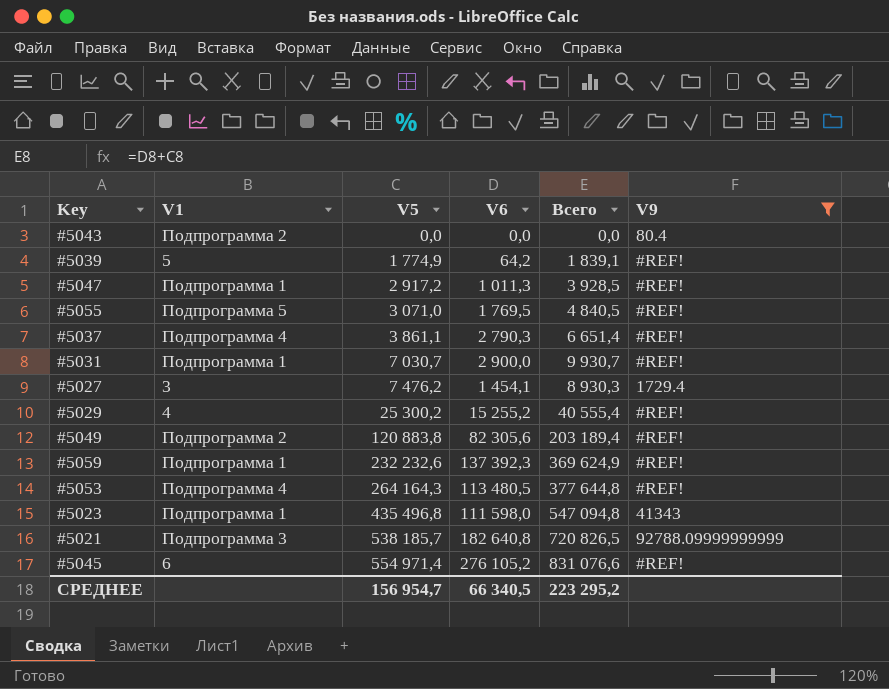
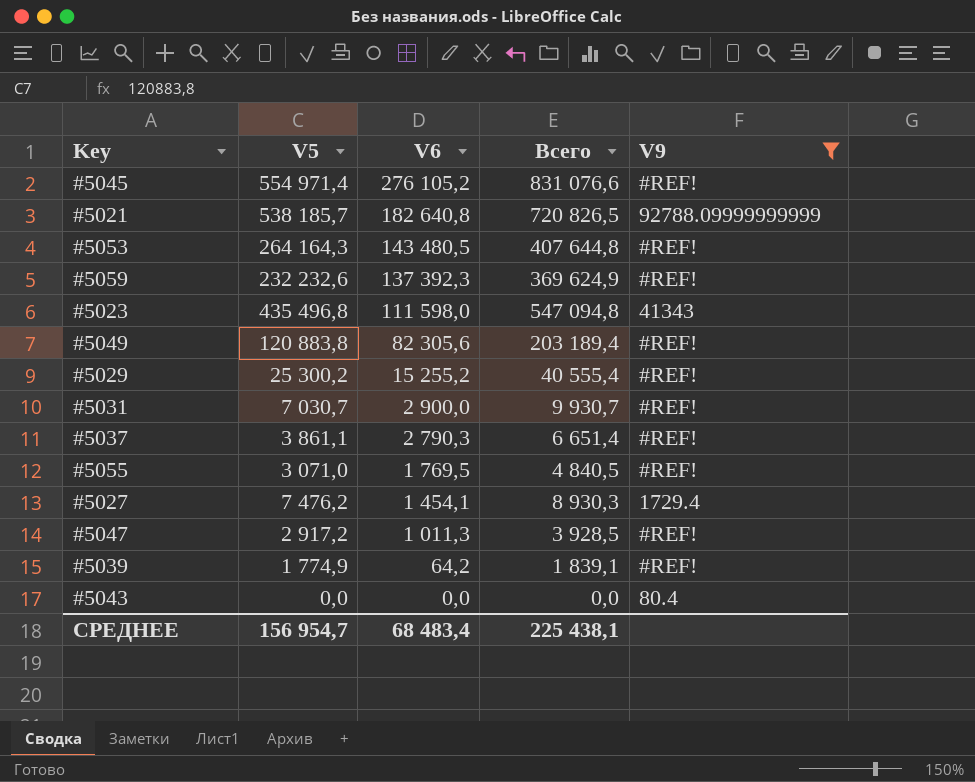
row order: V5 ascending -> V6 descending
column V1 | position: 2 -> none
#5053 | V6: 113 480,5 -> 143 480,5
#5053 | Всего: 377 644,8 -> 407 644,8
СРЕДНЕЕ | V6: 66 340,5 -> 68 483,4
СРЕДНЕЕ | Всего: 223 295,2 -> 225 438,1

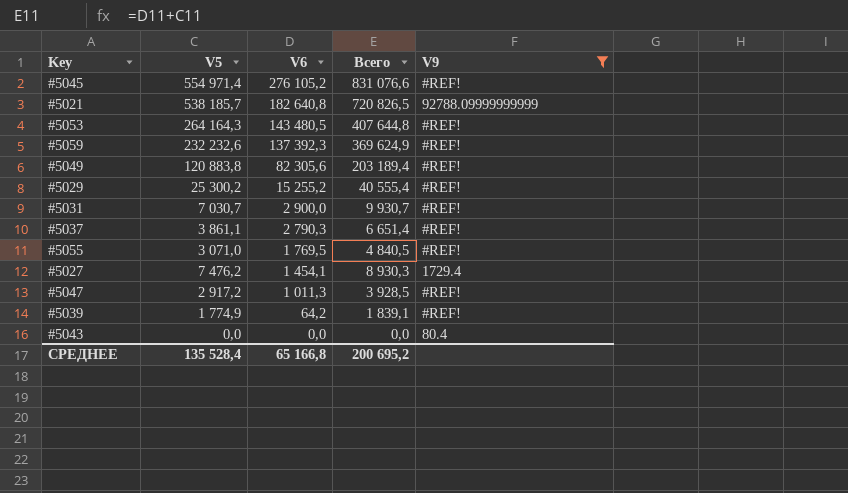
row #5023: 435 496,8 | 111 598,0 | 547 094,8 | 41343 -> none
СРЕДНЕЕ | V5: 156 954,7 -> 135 528,4
СРЕДНЕЕ | V6: 68 483,4 -> 65 166,8
СРЕДНЕЕ | Всего: 225 438,1 -> 200 695,2

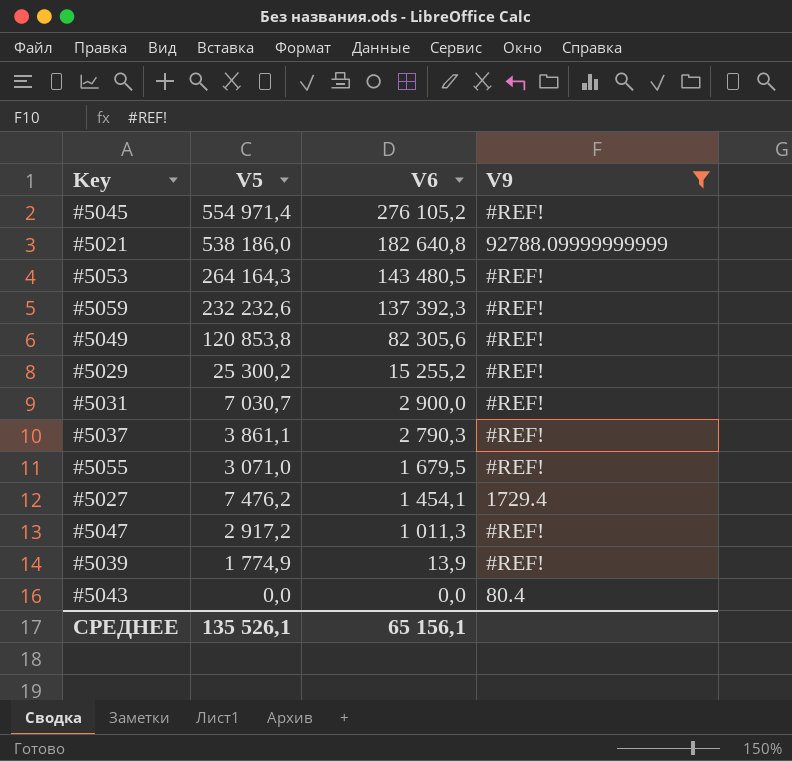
column Всего | formula: [V5] + [V6] -> none
#5021 | V5: 538 185,7 -> 538 186,0
#5049 | V5: 120 883,8 -> 120 853,8
#5055 | V6: 1 769,5 -> 1 679,5
#5039 | V6: 64,2 -> 13,9
СРЕДНЕЕ | V5: 135 528,4 -> 135 526,1
СРЕДНЕЕ | V6: 65 166,8 -> 65 156,1

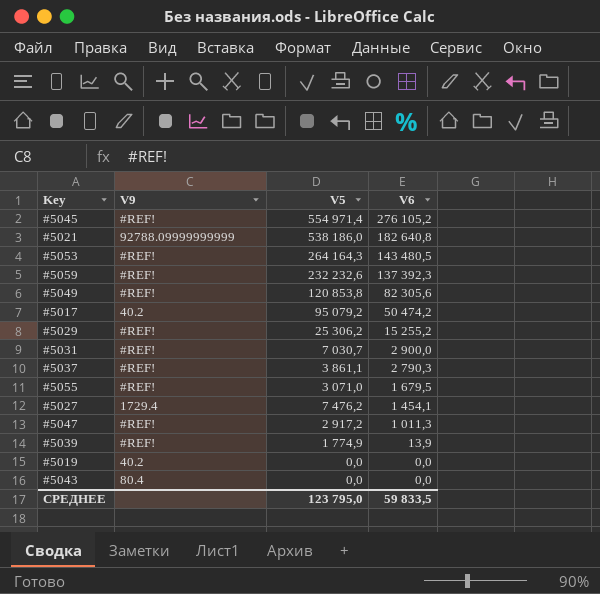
filter: V9 != 40.2 -> none
column V9 | position: 4 -> 2
#5029 | V5: 25 300,2 -> 25 306,2
СРЕДНЕЕ | V5: 135 526,1 -> 123 795,0
СРЕДНЕЕ | V6: 65 156,1 -> 59 833,5

